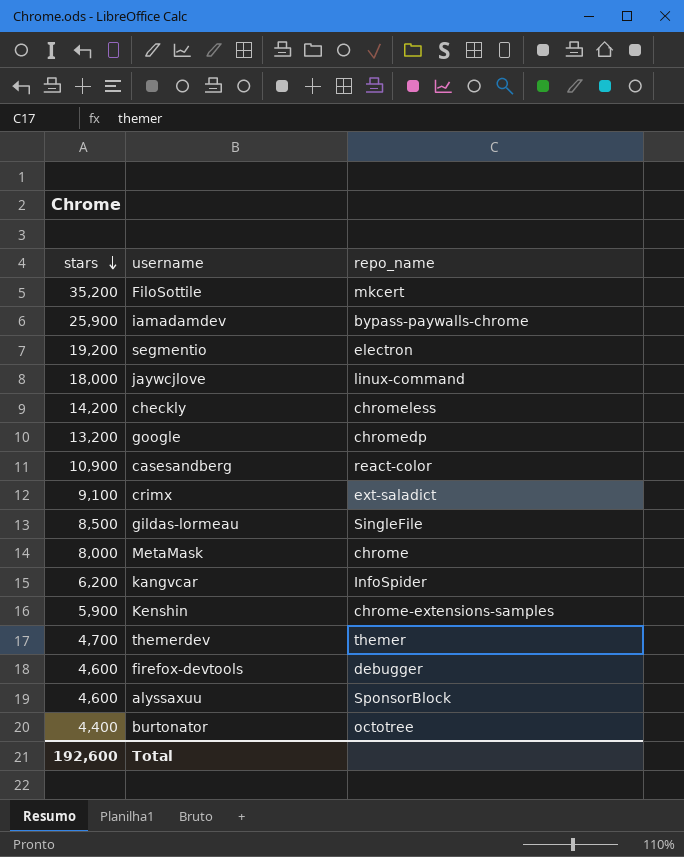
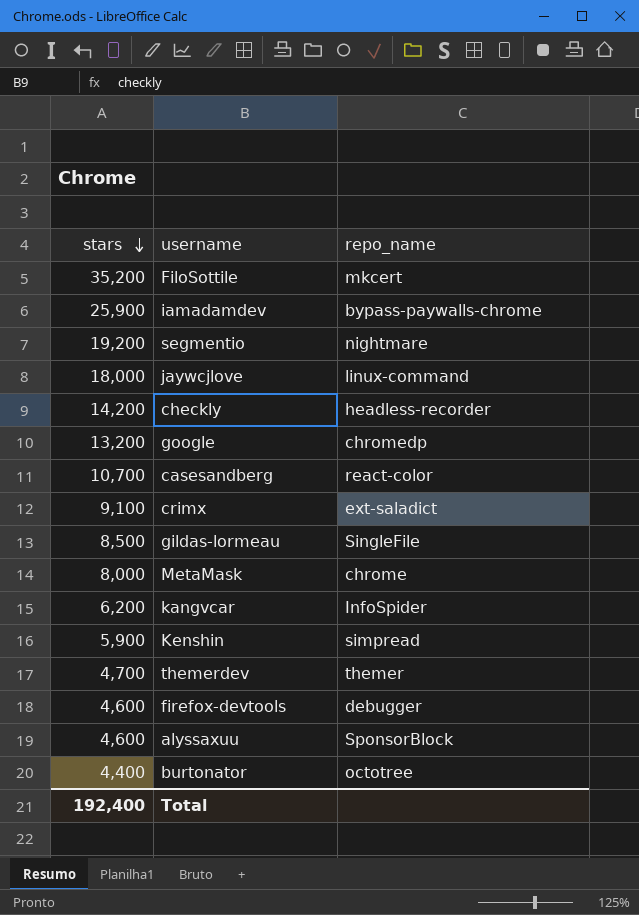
segmentio | repo_name: electron -> nightmare
checkly | repo_name: chromeless -> headless-recorder
casesandberg | stars: 10,900 -> 10,700
Kenshin | repo_name: chrome-extensions-samples -> simpread
Total | stars: 192,600 -> 192,400

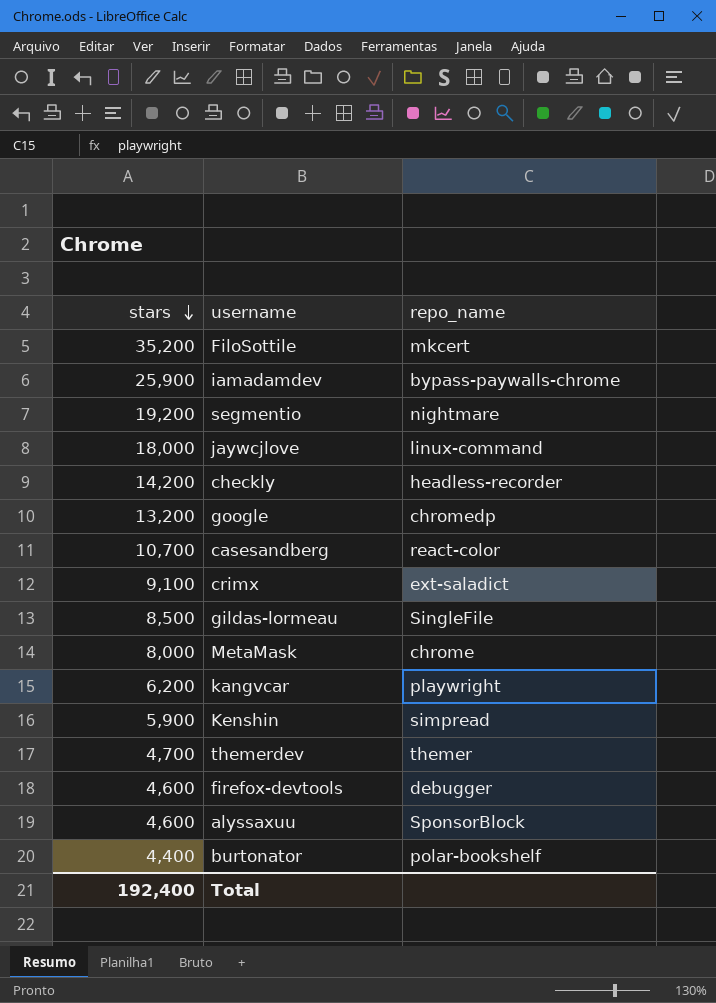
kangvcar | repo_name: InfoSpider -> playwright
burtonator | repo_name: octotree -> polar-bookshelf

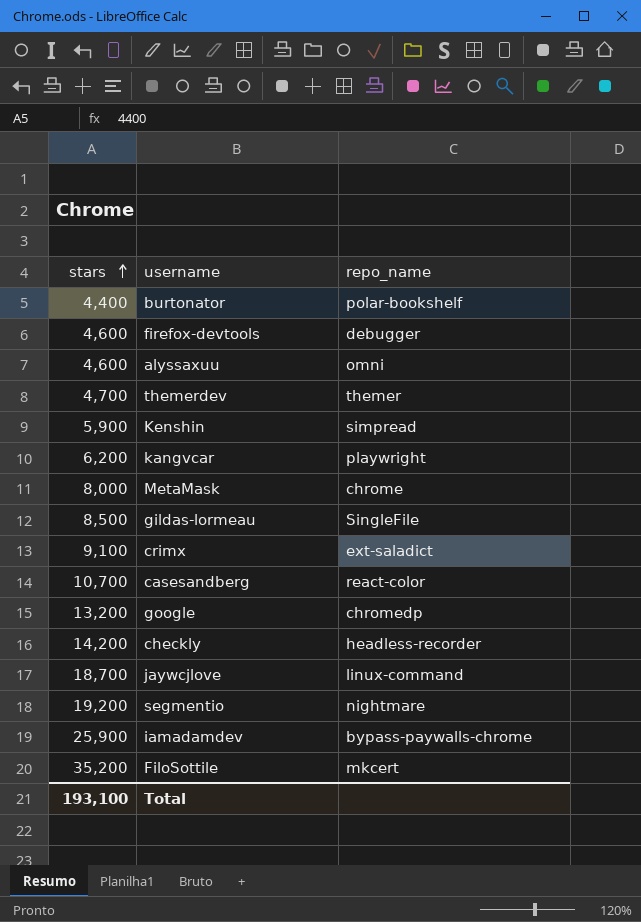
row order: stars descending -> stars ascending
alyssaxuu | repo_name: SponsorBlock -> omni
jaywcjlove | stars: 18,000 -> 18,700
Total | stars: 192,400 -> 193,100

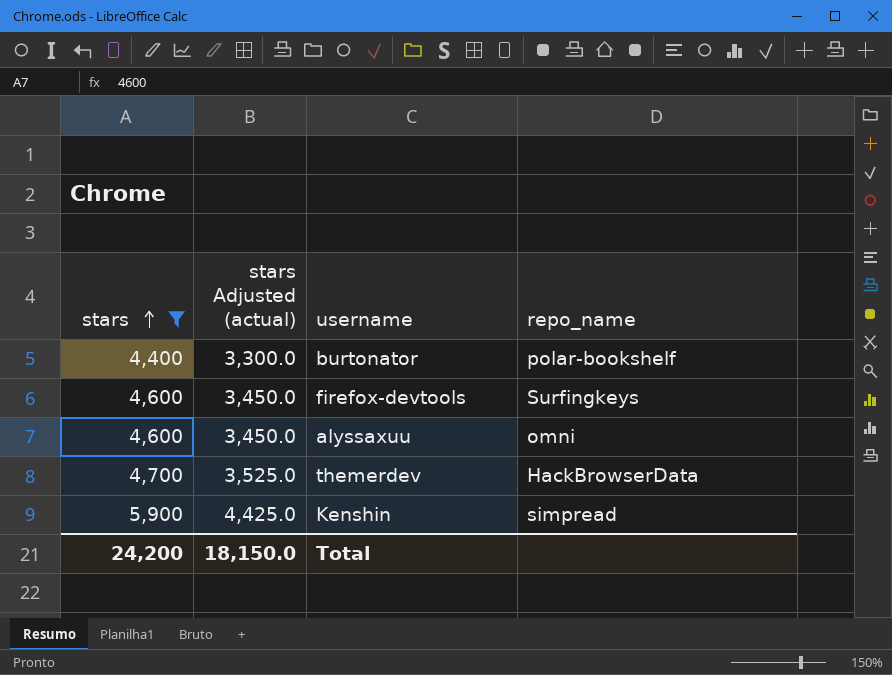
filter: none -> stars <= 5,900
column stars Adjusted (actual) | formula: none -> [stars] * 0.75
firefox-devtools | repo_name: debugger -> Surfingkeys
themerdev | repo_name: themer -> HackBrowserData
Total | stars: 193,100 -> 24,200

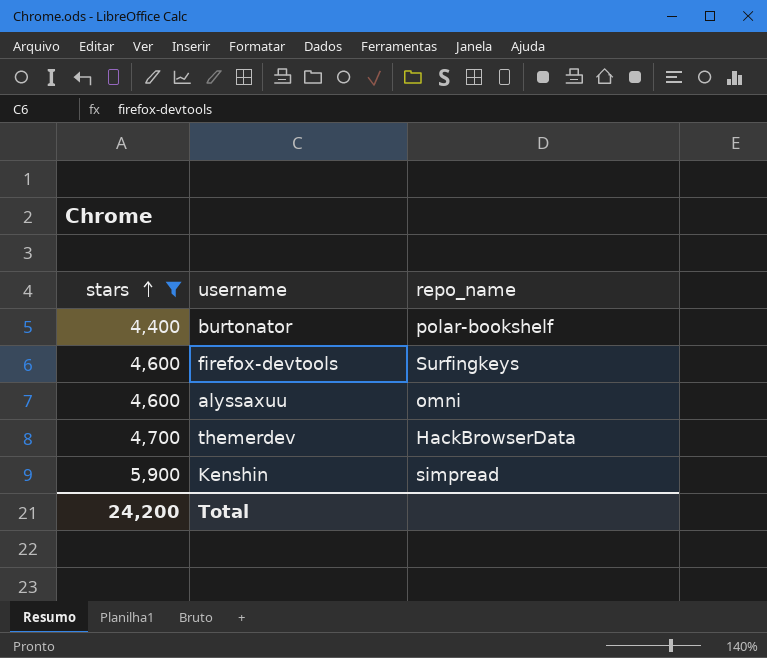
column stars Adjusted (actual) | formula: [stars] * 0.75 -> none

